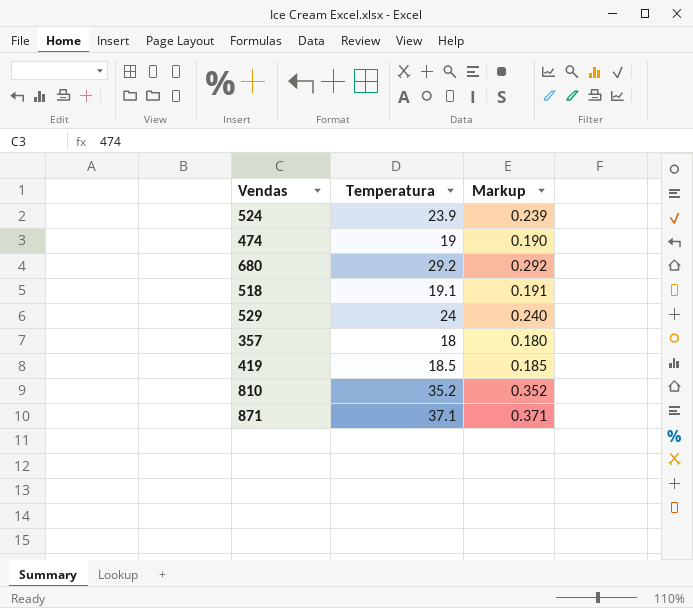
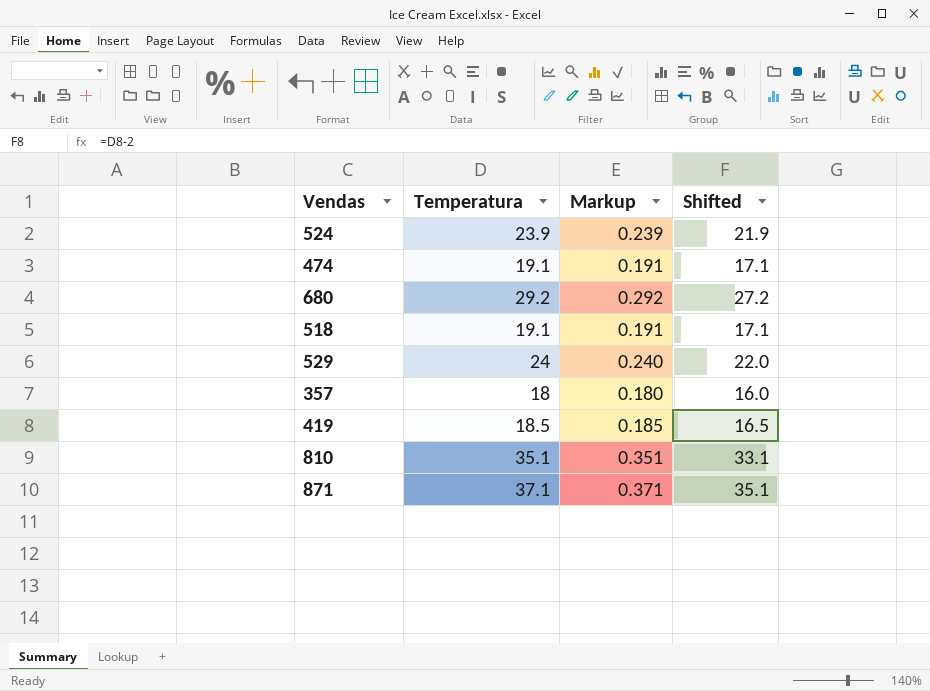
column Shifted | formula: none -> [Temperatura] - 2
474 | Temperatura: 19 -> 19.1
474 | Markup: 0.190 -> 0.191
810 | Temperatura: 35.2 -> 35.1
810 | Markup: 0.352 -> 0.351

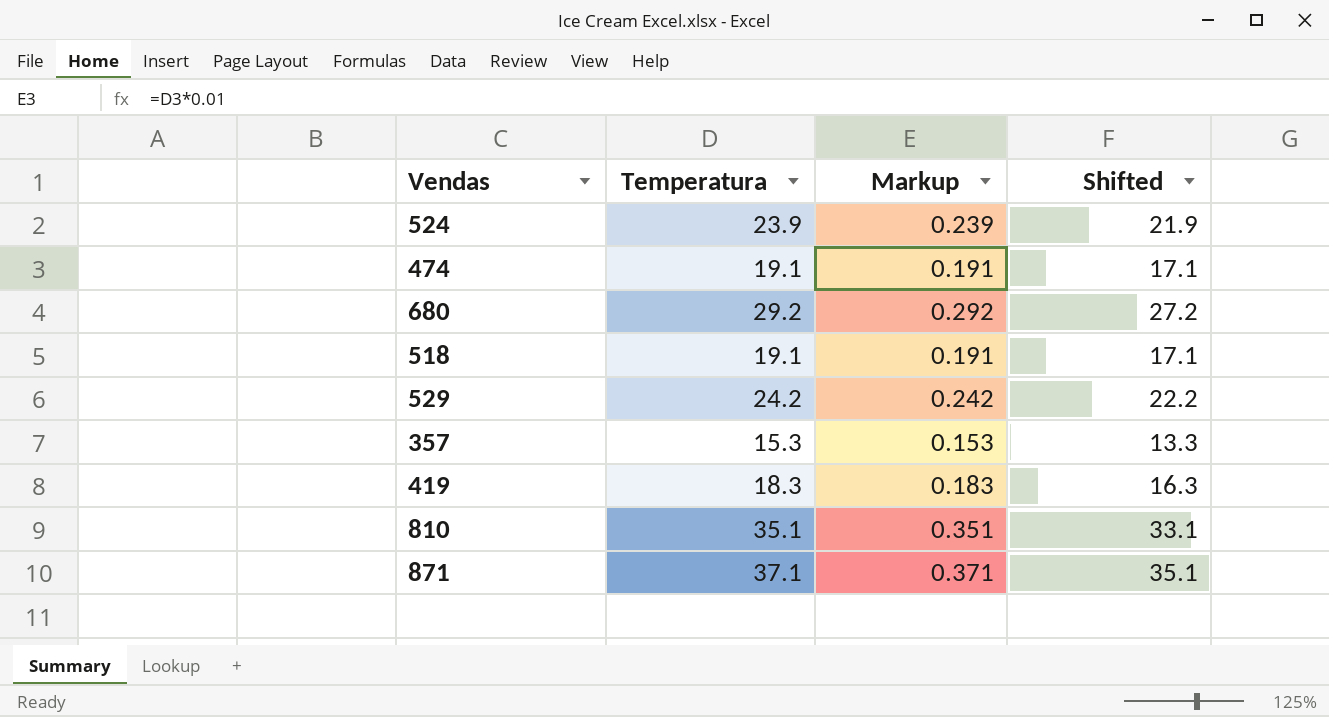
529 | Temperatura: 24 -> 24.2
529 | Markup: 0.240 -> 0.242
529 | Shifted: 22.0 -> 22.2
357 | Temperatura: 18 -> 15.3
357 | Markup: 0.180 -> 0.153
357 | Shifted: 16.0 -> 13.3
419 | Temperatura: 18.5 -> 18.3
419 | Markup: 0.185 -> 0.183
419 | Shifted: 16.5 -> 16.3

